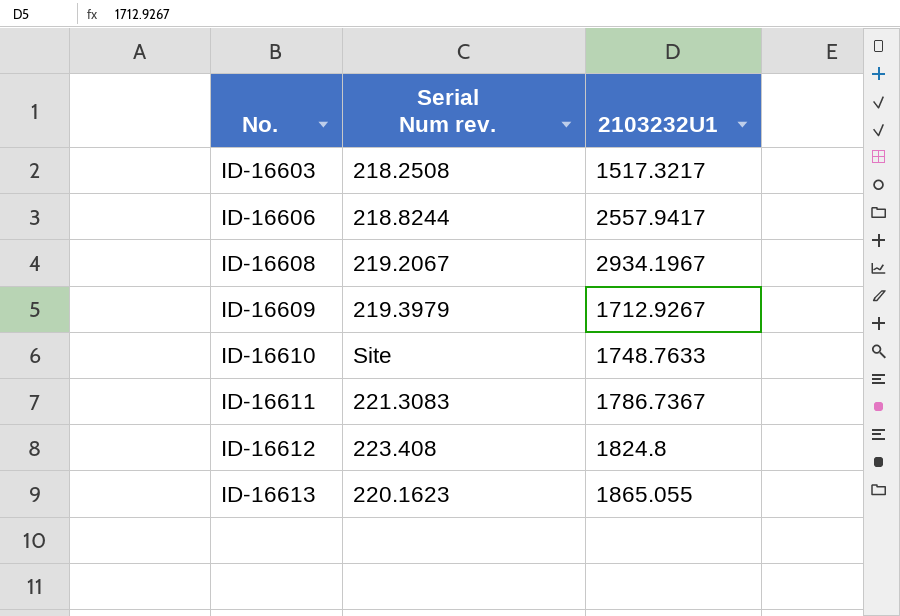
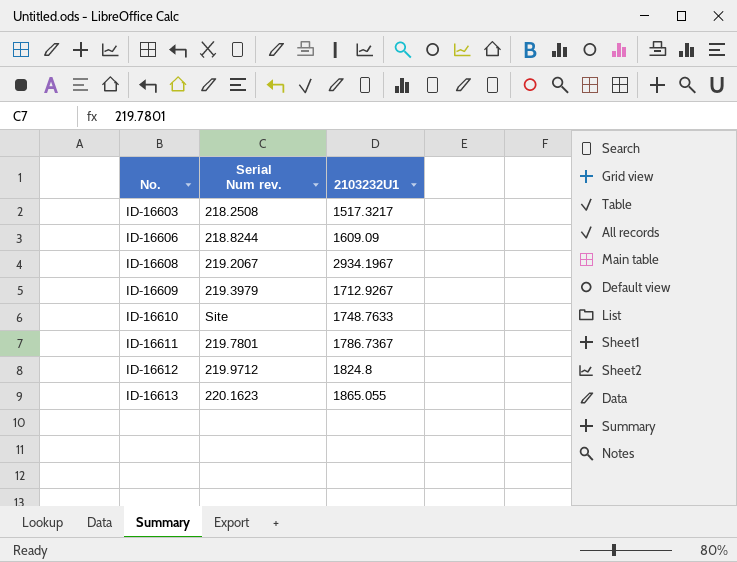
ID-16606 | 2103232U1: 2557.9417 -> 1609.09
ID-16611 | Serial Num rev.: 221.3083 -> 219.7801
ID-16612 | Serial Num rev.: 223.408 -> 219.9712

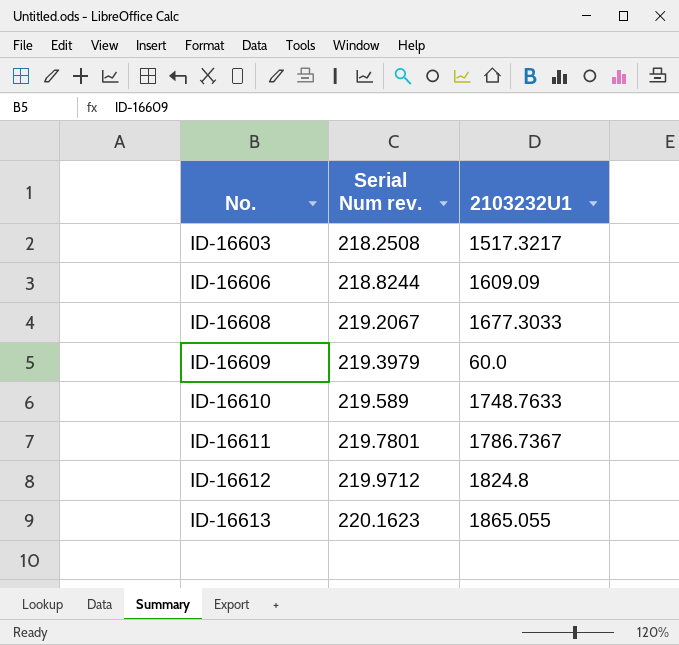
ID-16608 | 2103232U1: 2934.1967 -> 1677.3033
ID-16609 | 2103232U1: 1712.9267 -> 60.0
ID-16610 | Serial Num rev.: Site -> 219.589

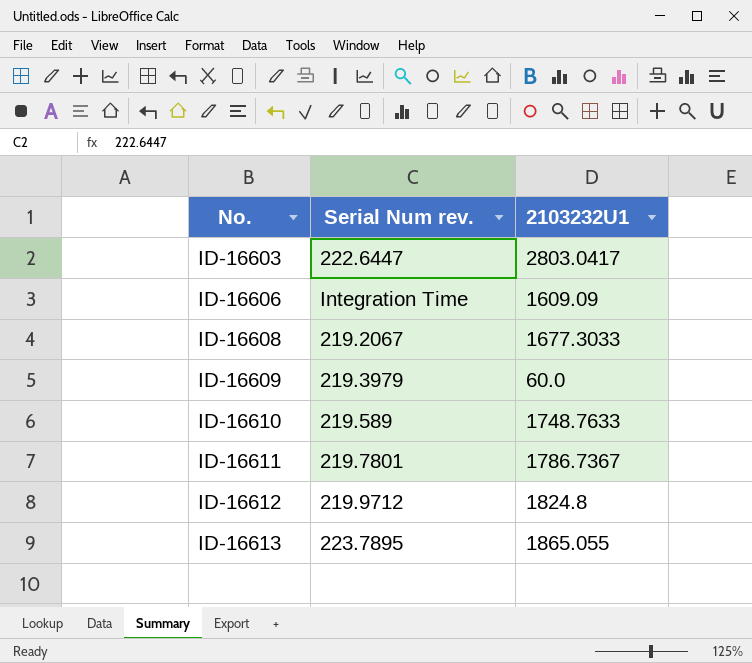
ID-16603 | Serial Num rev.: 218.2508 -> 222.6447
ID-16603 | 2103232U1: 1517.3217 -> 2803.0417
ID-16606 | Serial Num rev.: 218.8244 -> Integration Time
ID-16613 | Serial Num rev.: 220.1623 -> 223.7895

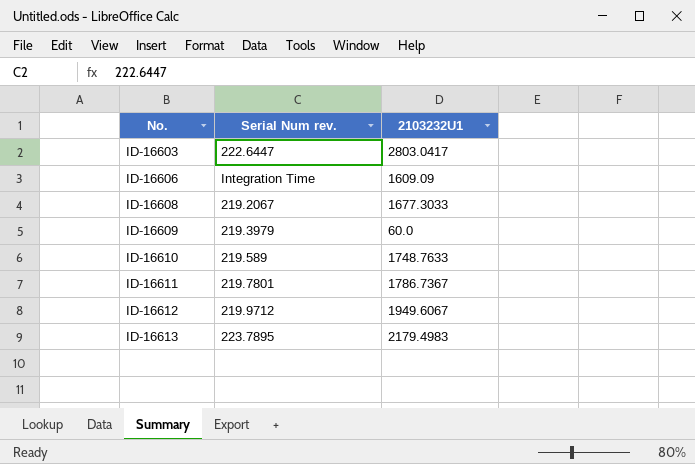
ID-16612 | 2103232U1: 1824.8 -> 1949.6067
ID-16613 | 2103232U1: 1865.055 -> 2179.4983

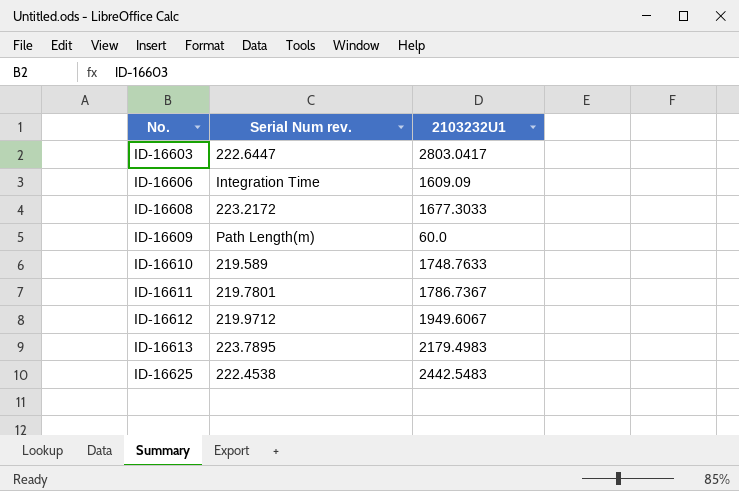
ID-16608 | Serial Num rev.: 219.2067 -> 223.2172
ID-16609 | Serial Num rev.: 219.3979 -> Path Length(m)
row ID-16625: none -> 222.4538 | 2442.5483

